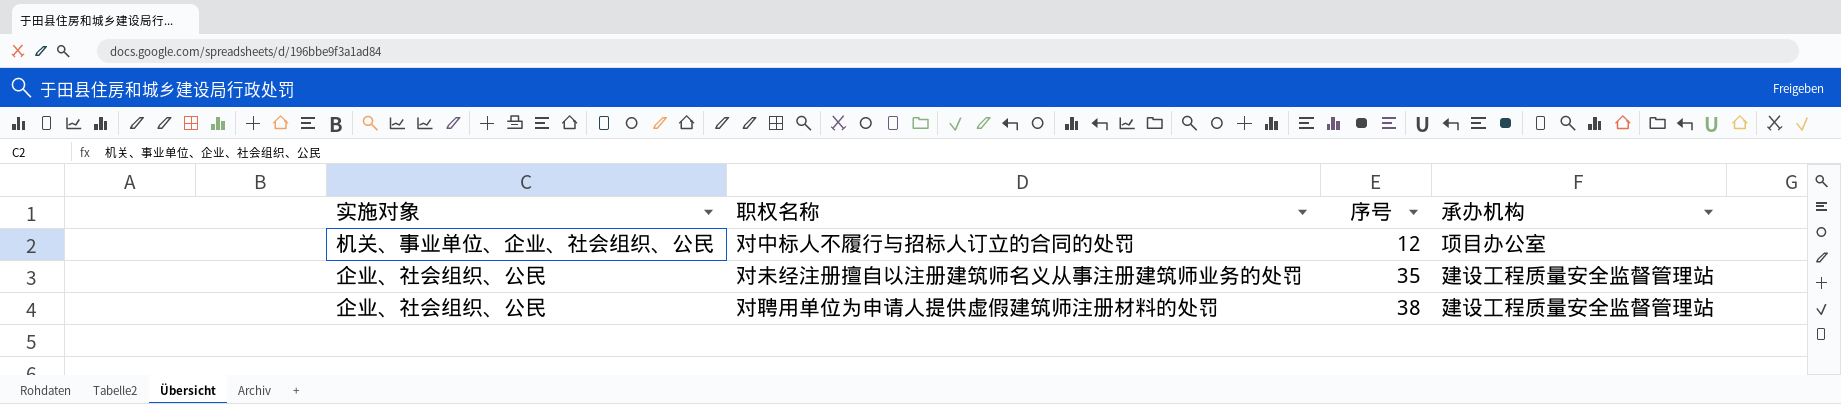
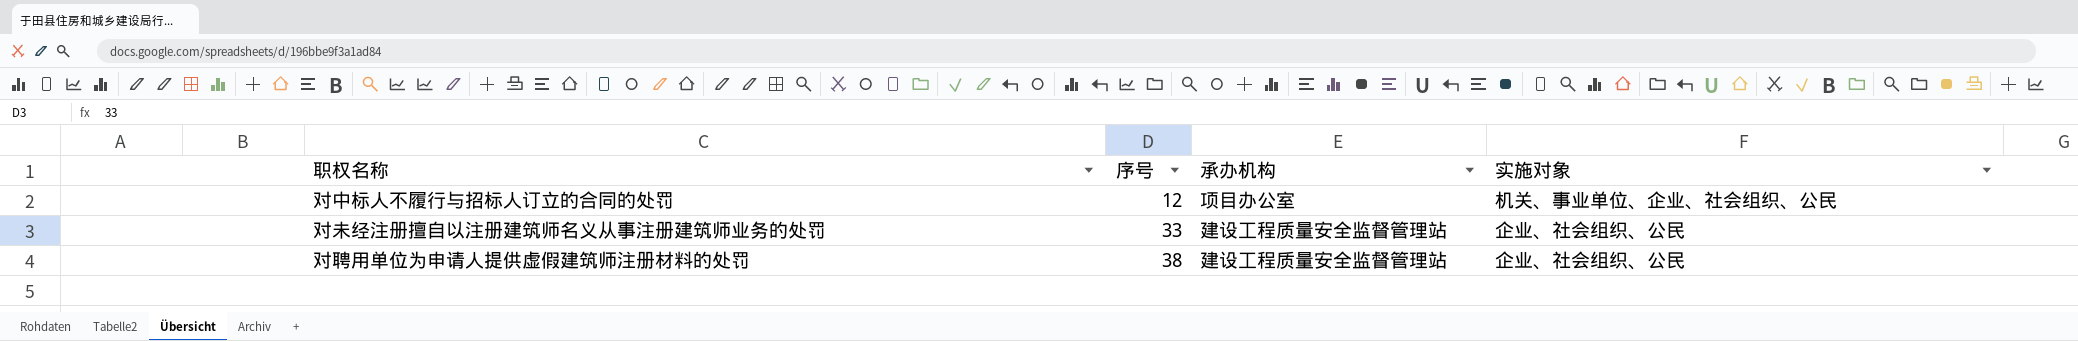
column 实施对象 | position: 1 -> 4
对未经注册擅自以注册建筑师名义从事注册建筑师业务的处罚 | 序号: 35 -> 33

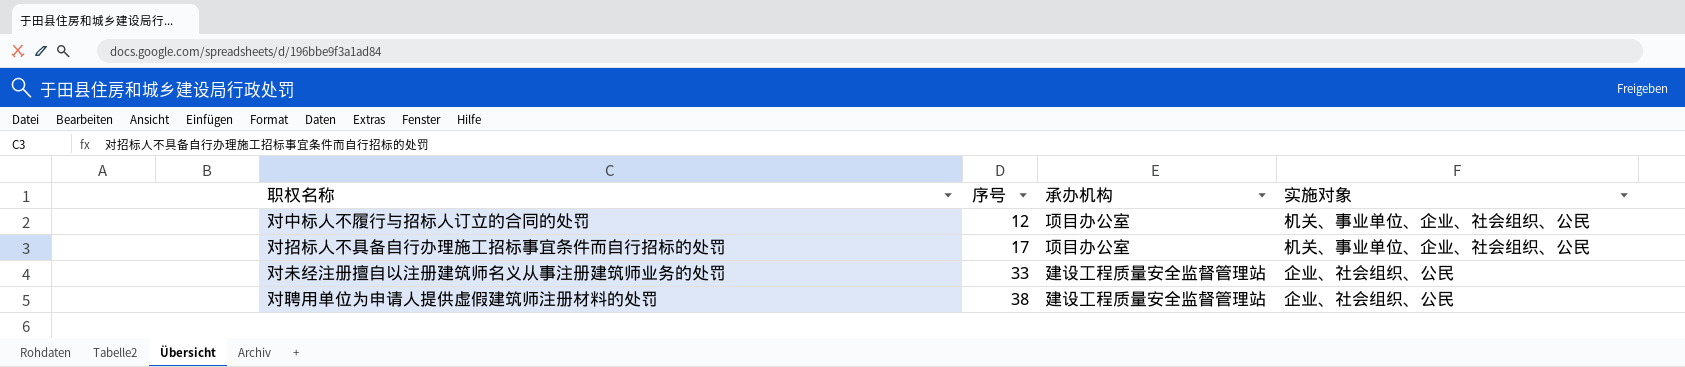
row 对招标人不具备自行办理施工招标事宜条件而自行招标的处罚: none -> 17 | 项目办公室 | 机关、事业单位、企业、社会组织、公民

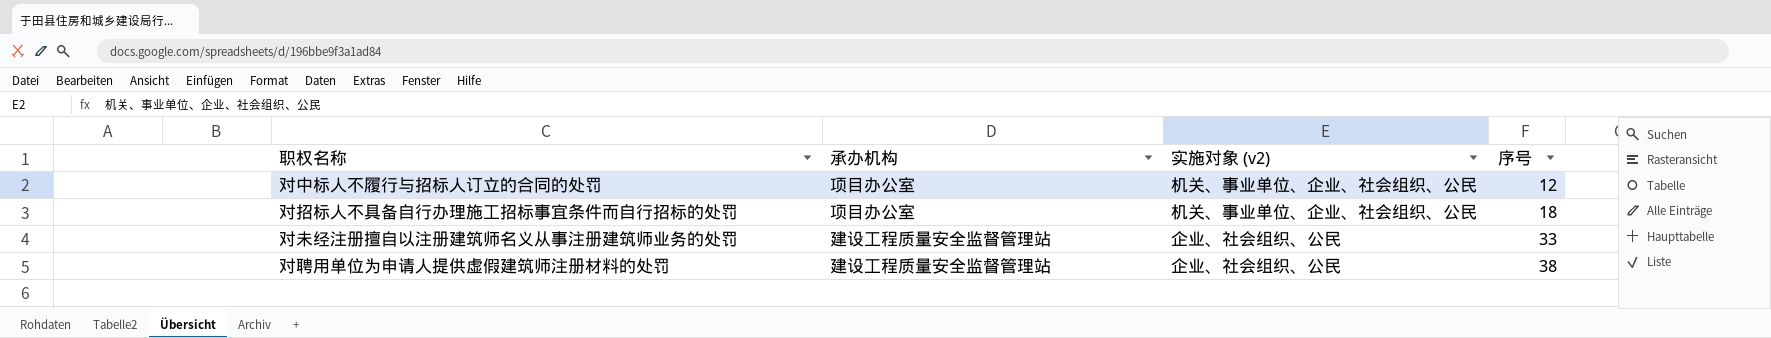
column name: 实施对象 -> 实施对象 (v2)
column 序号 | position: 2 -> 4
对招标人不具备自行办理施工招标事宜条件而自行招标的处罚 | 序号: 17 -> 18

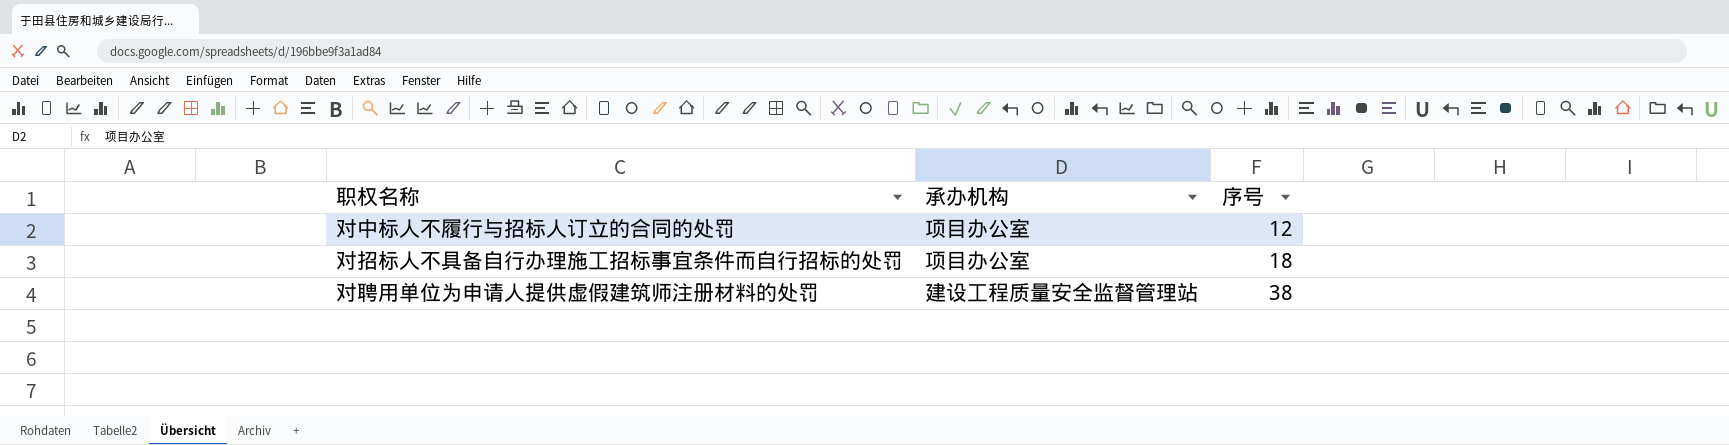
column 实施对象 (v2) | position: 3 -> none
row 对未经注册擅自以注册建筑师名义从事注册建筑师业务的处罚: 建设工程质量安全监督管理站 | 企业、社会组织、公民 | 33 -> none

